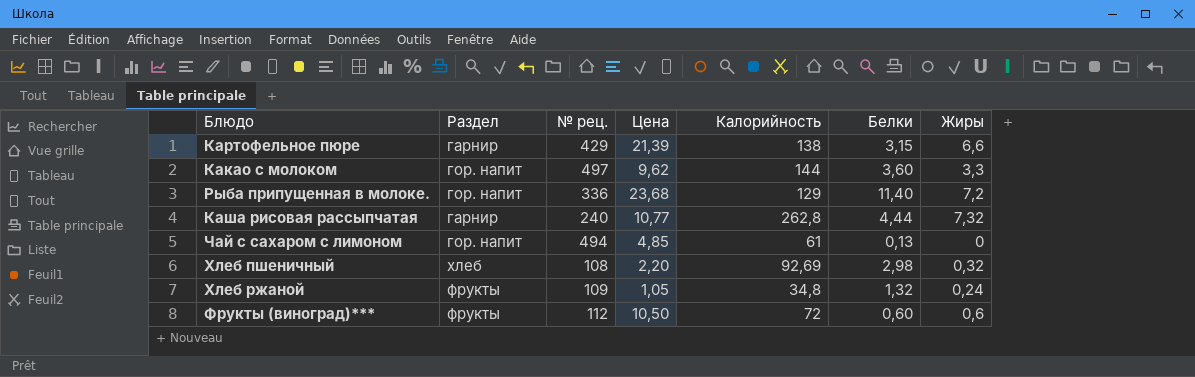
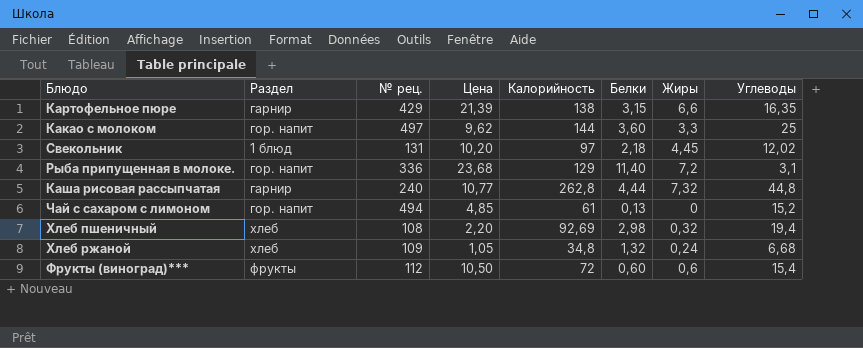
column Углеводы | position: none -> 8
row Свекольник: none -> 1 блюд | 131 | 10,20 | 97 | 2,18 | 4,45 | 12,02
Хлеб ржаной | Раздел: фрукты -> хлеб

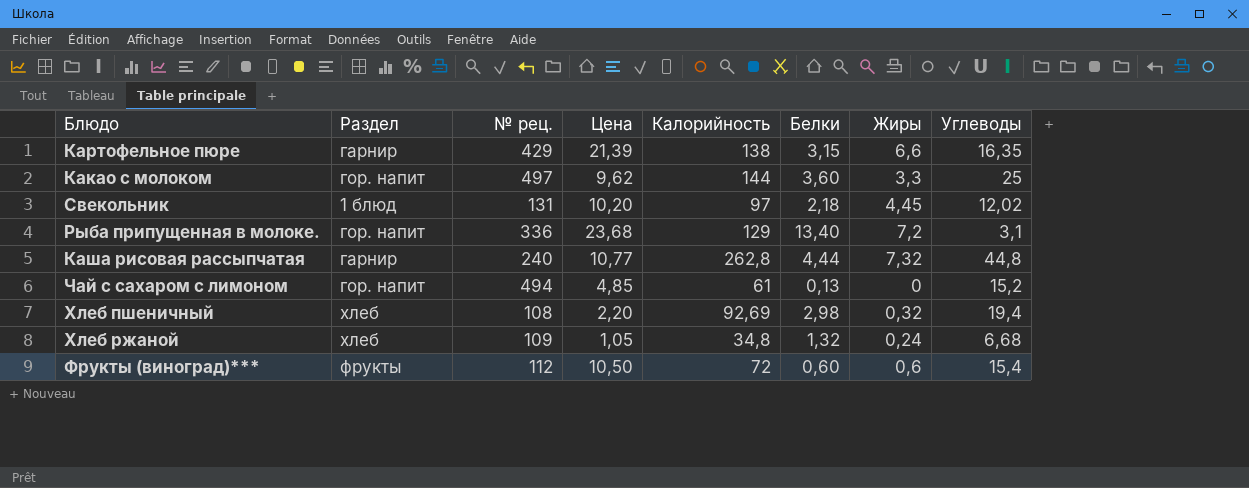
Рыба припущенная в молоке. | Белки: 11,40 -> 13,40

